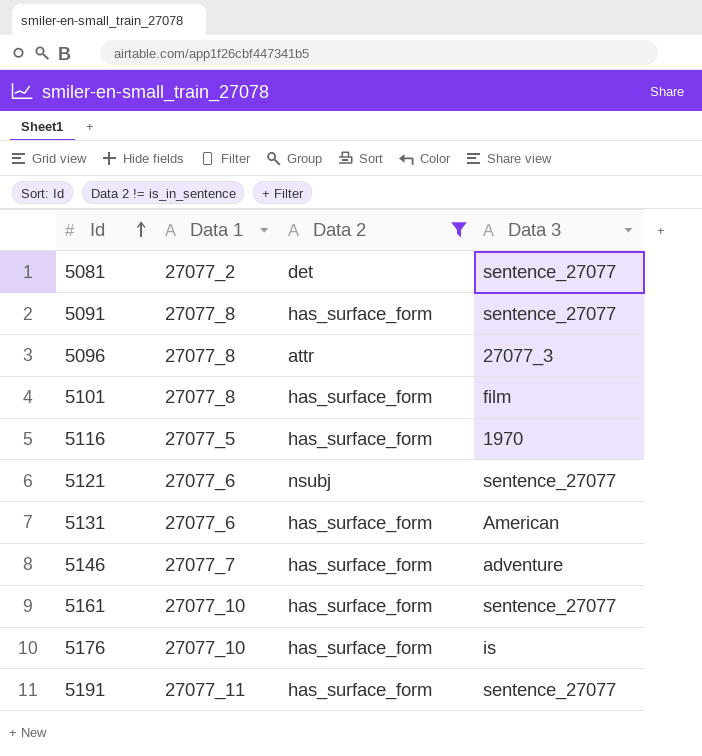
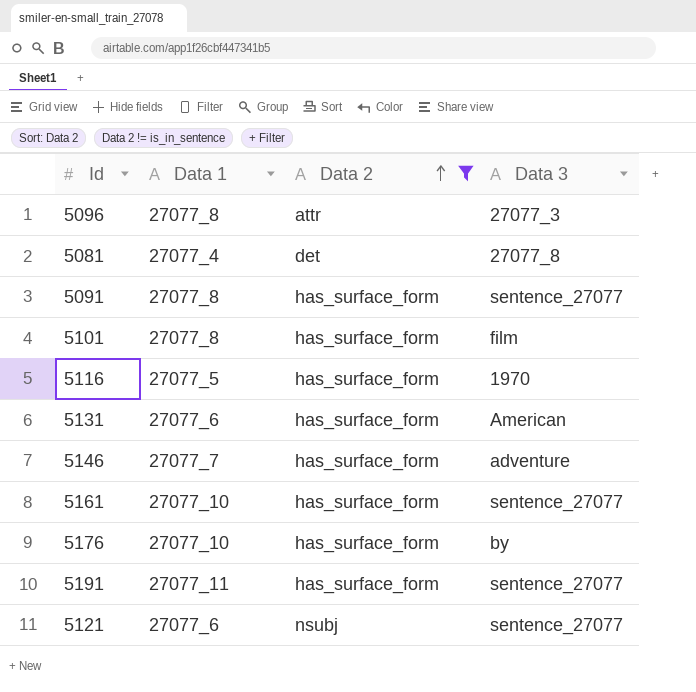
row order: Id ascending -> Data 2 ascending
5081 | Data 1: 27077_2 -> 27077_4
5081 | Data 3: sentence_27077 -> 27077_8
5176 | Data 3: is -> by

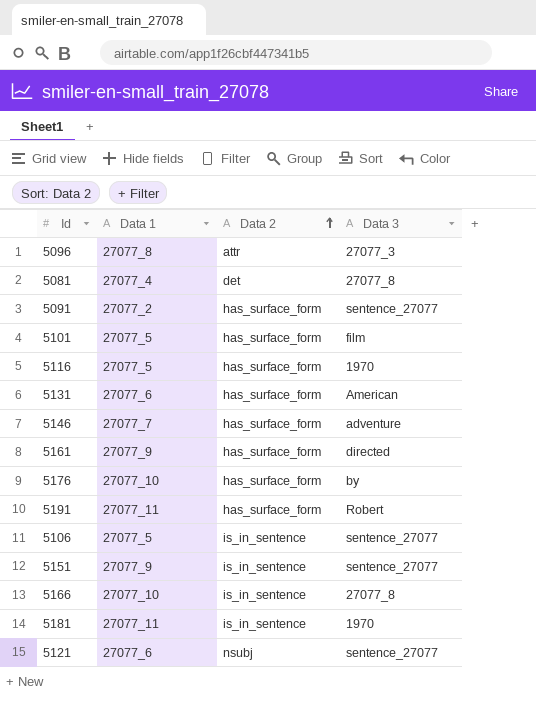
filter: Data 2 != is_in_sentence -> none
5091 | Data 1: 27077_8 -> 27077_2
5101 | Data 1: 27077_8 -> 27077_5
5161 | Data 1: 27077_10 -> 27077_9
5161 | Data 3: sentence_27077 -> directed
5191 | Data 3: sentence_27077 -> Robert

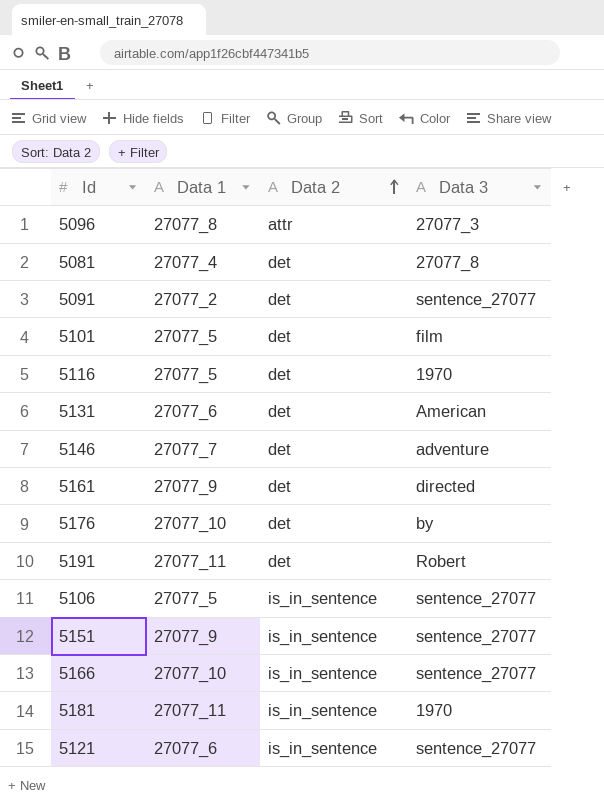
5091 | Data 2: has_surface_form -> det
5101 | Data 2: has_surface_form -> det
5116 | Data 2: has_surface_form -> det
5131 | Data 2: has_surface_form -> det
5146 | Data 2: has_surface_form -> det
5161 | Data 2: has_surface_form -> det
5176 | Data 2: has_surface_form -> det
5191 | Data 2: has_surface_form -> det
5166 | Data 3: 27077_8 -> sentence_27077
5121 | Data 2: nsubj -> is_in_sentence

